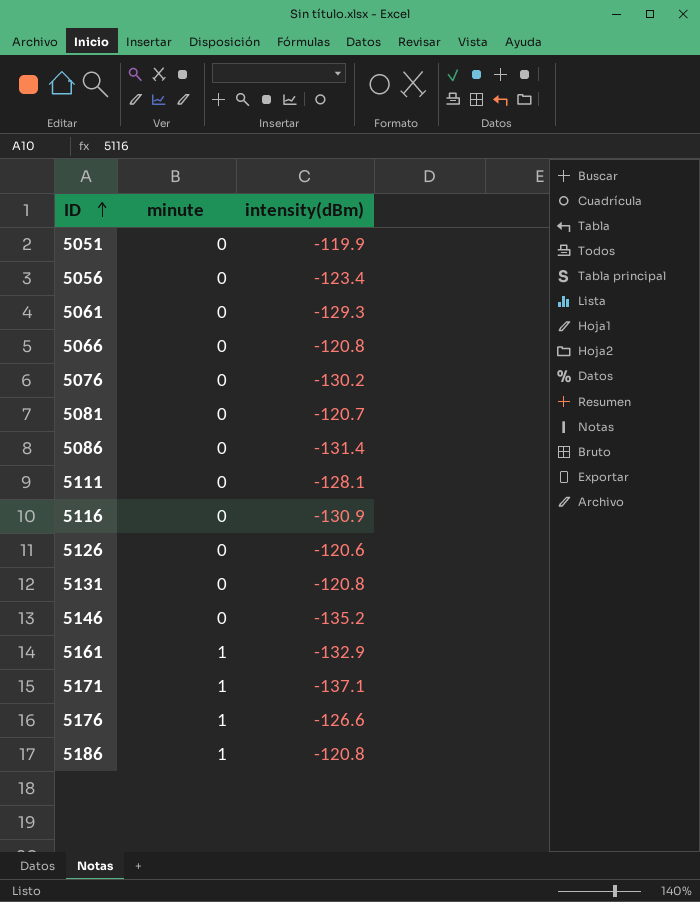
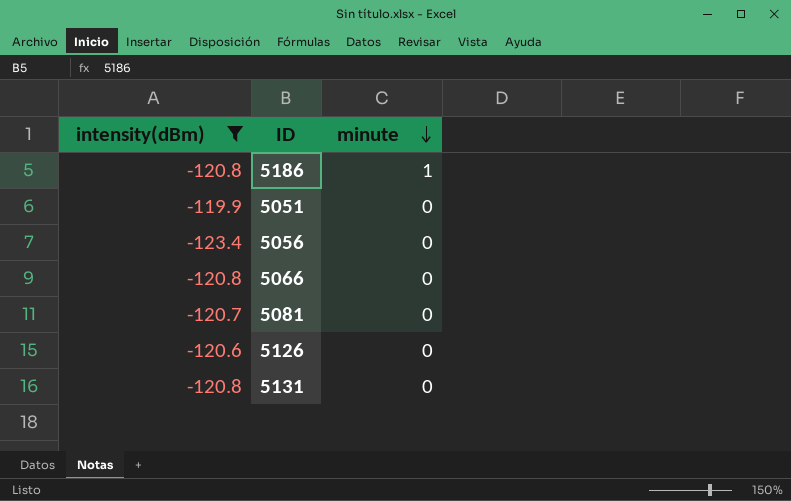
filter: none -> intensity(dBm) >= -123.4
row order: ID ascending -> minute descending
column intensity(dBm) | position: 3 -> 1

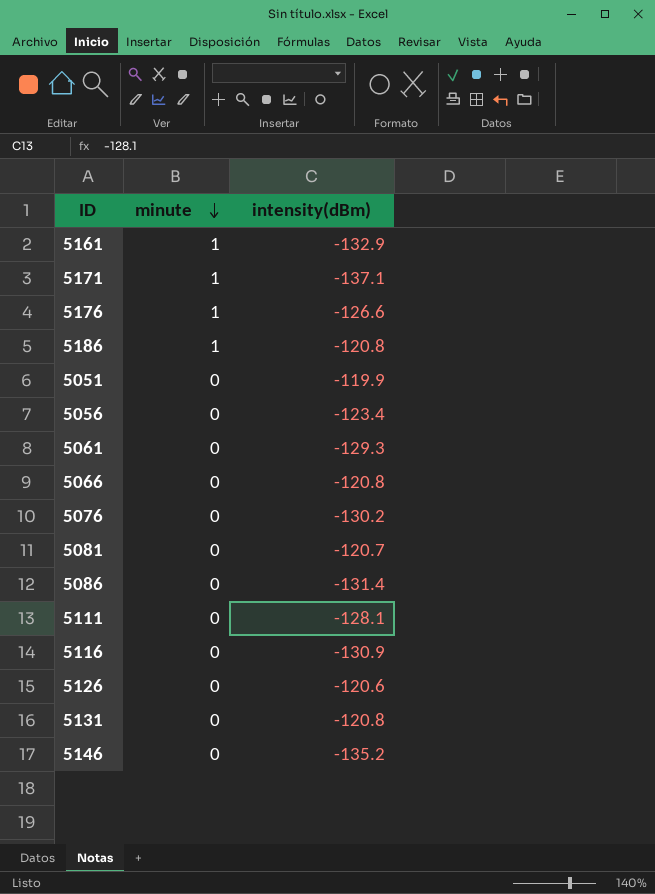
filter: intensity(dBm) >= -123.4 -> none
column intensity(dBm) | position: 1 -> 3

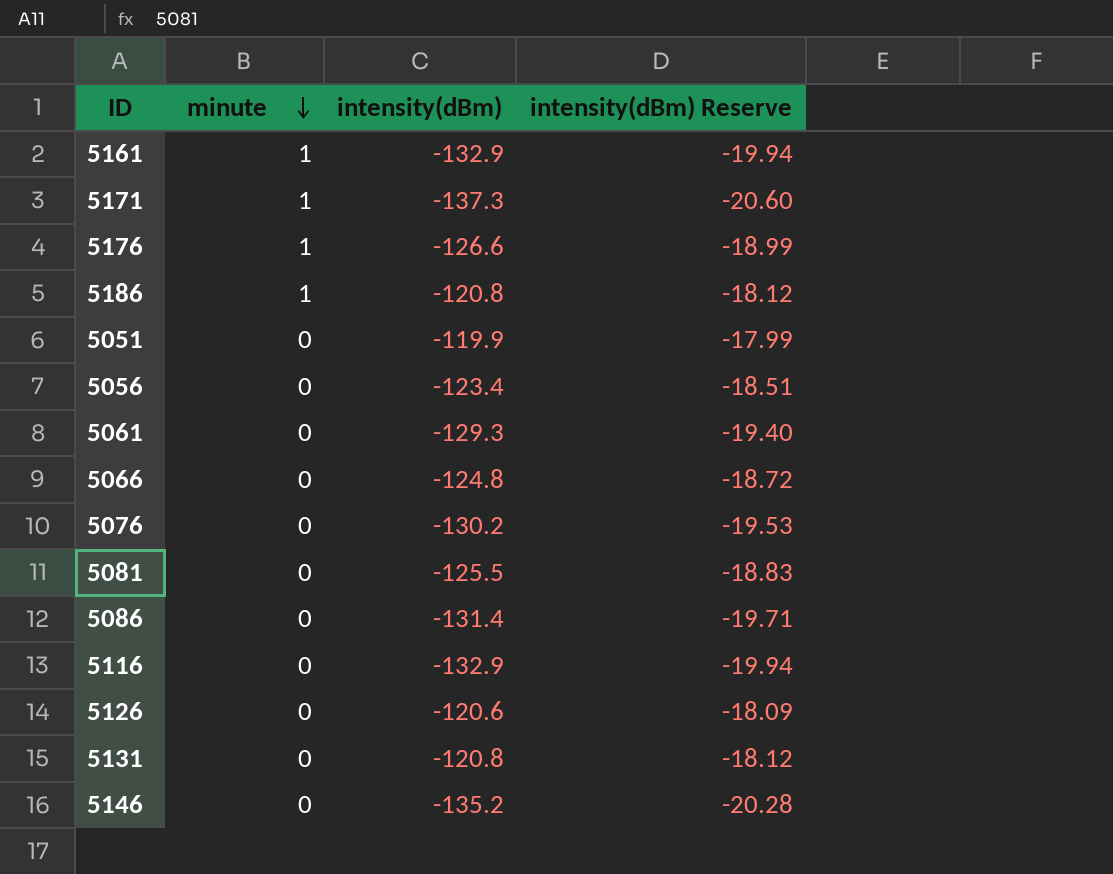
column intensity(dBm) Reserve | formula: none -> [intensity(dBm)] * 0.15
row 5111: 0 | -128.1 -> none
5171 | intensity(dBm): -137.1 -> -137.3
5066 | intensity(dBm): -120.8 -> -124.8
5081 | intensity(dBm): -120.7 -> -125.5
5116 | intensity(dBm): -130.9 -> -132.9

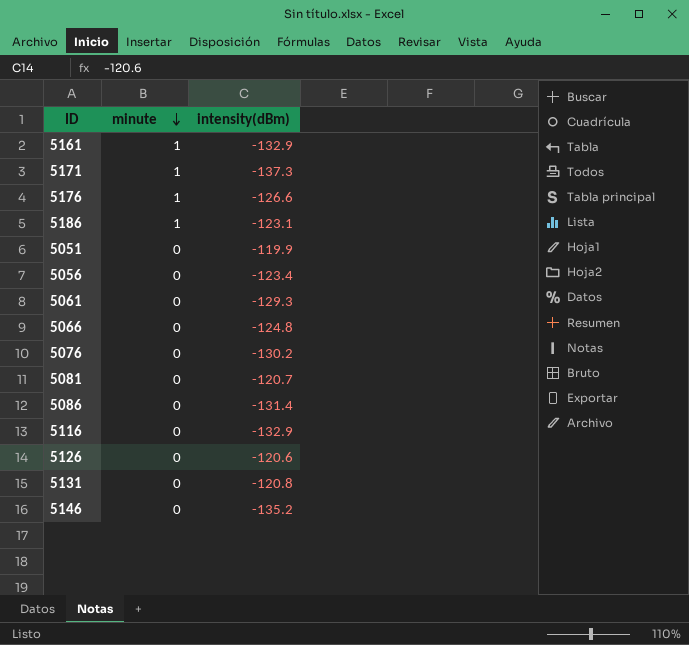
column intensity(dBm) Reserve | formula: [intensity(dBm)] * 0.15 -> none
5186 | intensity(dBm): -120.8 -> -123.1
5081 | intensity(dBm): -125.5 -> -120.7

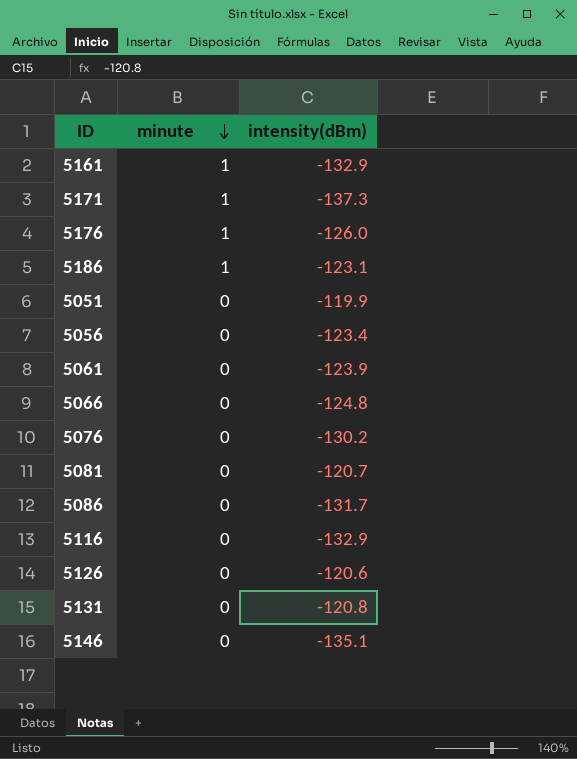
5176 | intensity(dBm): -126.6 -> -126.0
5061 | intensity(dBm): -129.3 -> -123.9
5086 | intensity(dBm): -131.4 -> -131.7
5146 | intensity(dBm): -135.2 -> -135.1

